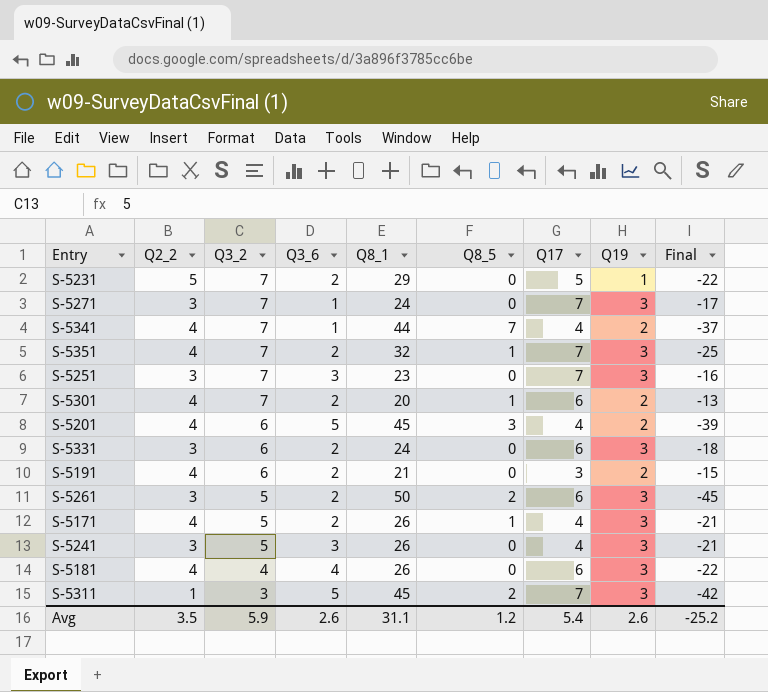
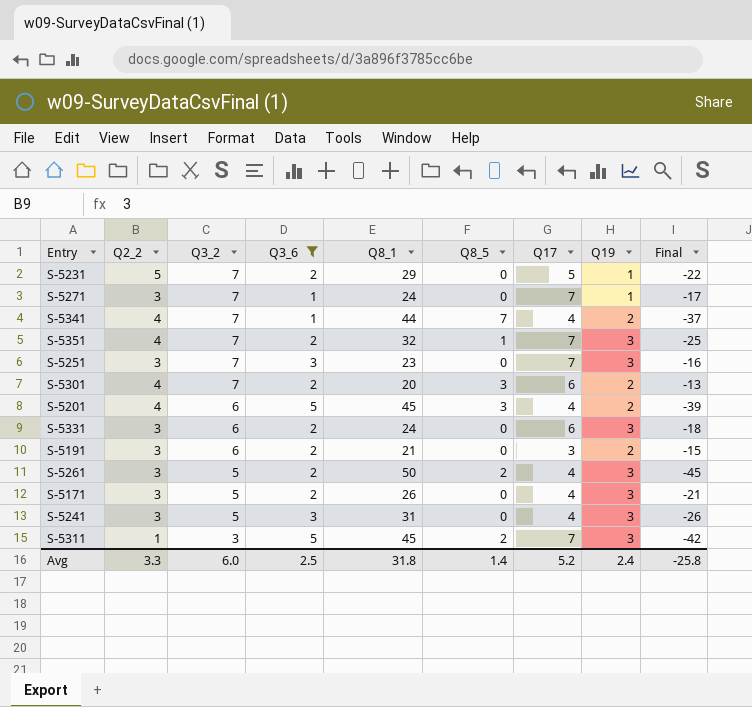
filter: none -> Q3_6 != 4
S-5271 | Q19: 3 -> 1
S-5301 | Q8_5: 1 -> 3
S-5191 | Q2_2: 4 -> 3
S-5261 | Q17: 6 -> 4
S-5171 | Q2_2: 4 -> 3
S-5171 | Q8_5: 1 -> 0
S-5241 | Q8_1: 26 -> 31
S-5241 | Final: -21 -> -26
Avg | Q2_2: 3.5 -> 3.3
Avg | Q3_2: 5.9 -> 6.0
Avg | Q3_6: 2.6 -> 2.5
Avg | Q8_1: 31.1 -> 31.8
Avg | Q8_5: 1.2 -> 1.4
Avg | Q17: 5.4 -> 5.2
Avg | Q19: 2.6 -> 2.4
Avg | Final: -25.2 -> -25.8

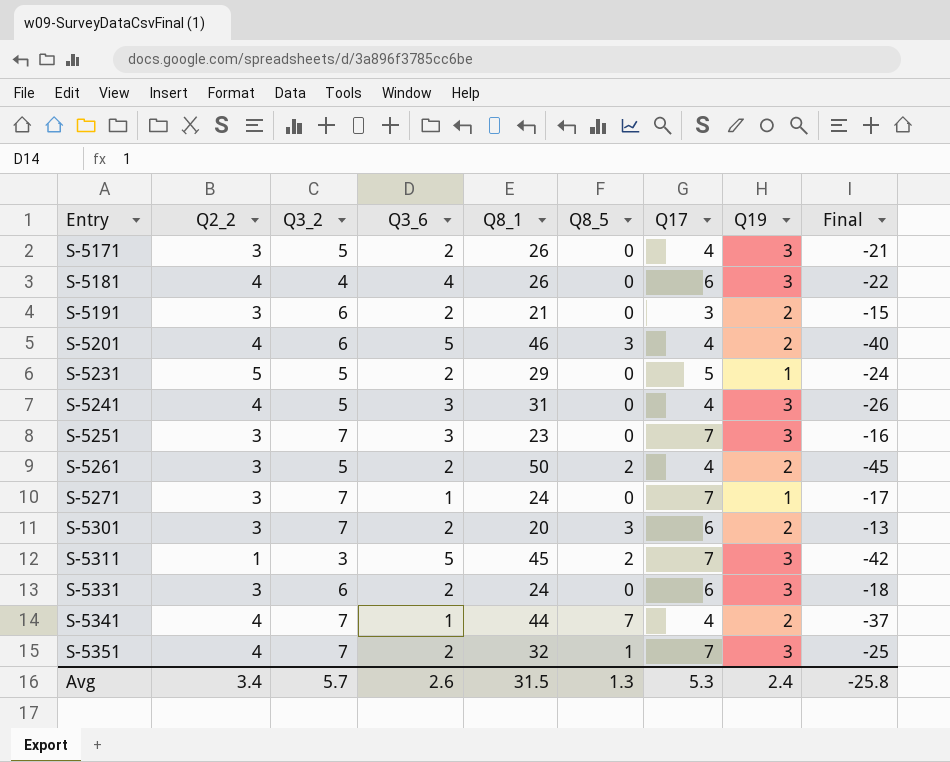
filter: Q3_6 != 4 -> none
row order: Q3_2 descending -> Entry ascending
S-5201 | Q8_1: 45 -> 46
S-5201 | Final: -39 -> -40
S-5231 | Q3_2: 7 -> 5
S-5231 | Final: -22 -> -24
S-5241 | Q2_2: 3 -> 4
S-5261 | Q19: 3 -> 2
S-5301 | Q2_2: 4 -> 3
Avg | Q2_2: 3.3 -> 3.4
Avg | Q3_2: 6.0 -> 5.7
Avg | Q3_6: 2.5 -> 2.6
Avg | Q8_1: 31.8 -> 31.5
Avg | Q8_5: 1.4 -> 1.3
Avg | Q17: 5.2 -> 5.3

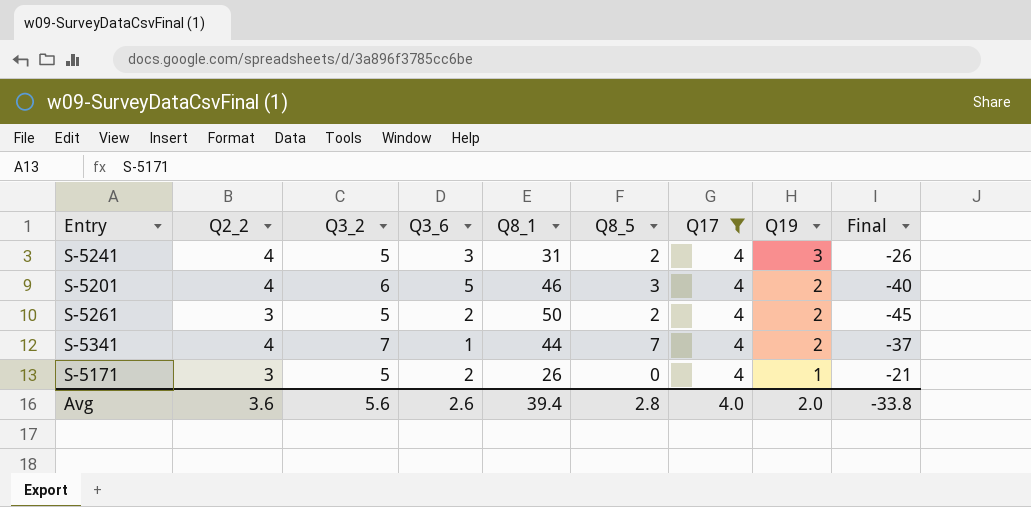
filter: none -> Q17 = 4
row order: Entry ascending -> Q19 descending
S-5241 | Q8_5: 0 -> 2
S-5171 | Q19: 3 -> 1
Avg | Q2_2: 3.4 -> 3.6
Avg | Q3_2: 5.7 -> 5.6
Avg | Q8_1: 31.5 -> 39.4
Avg | Q8_5: 1.3 -> 2.8
Avg | Q17: 5.3 -> 4.0
Avg | Q19: 2.4 -> 2.0
Avg | Final: -25.8 -> -33.8

